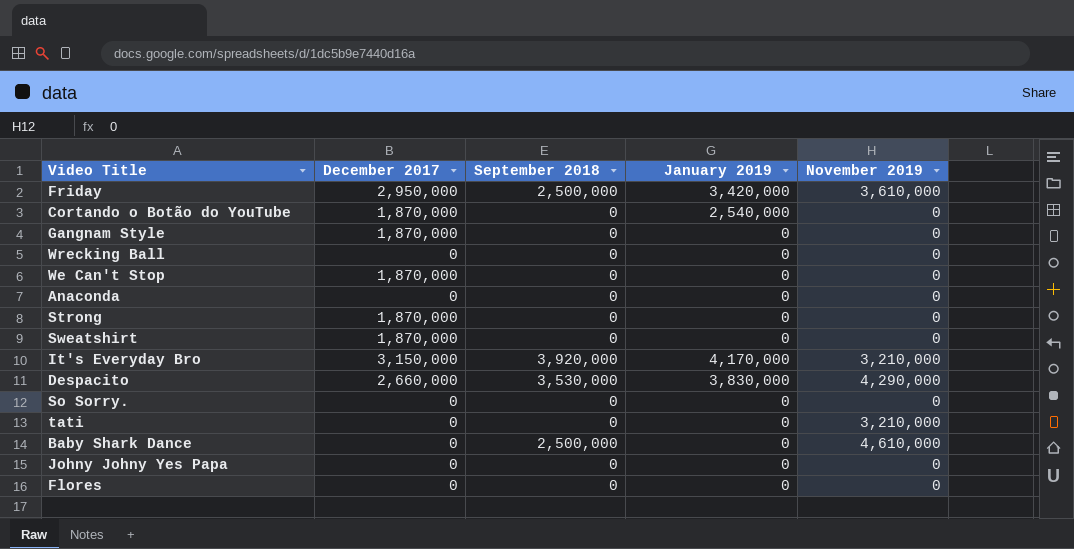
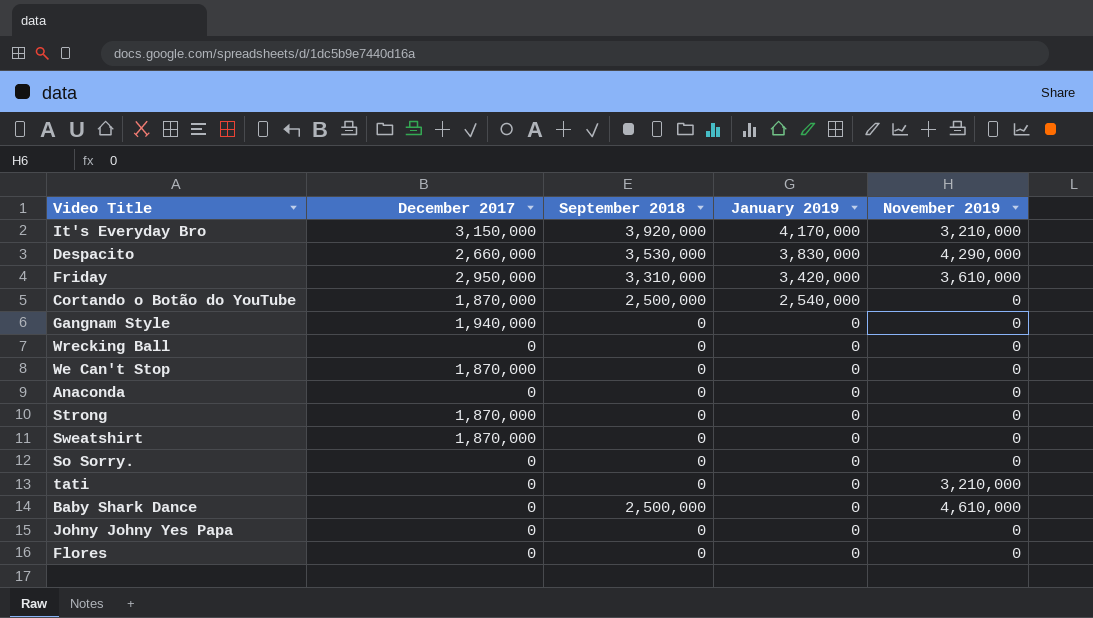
row order: none -> January 2019 descending
Friday | September 2018: 2,500,000 -> 3,310,000
Cortando o Botão do YouTube | September 2018: 0 -> 2,500,000
Gangnam Style | December 2017: 1,870,000 -> 1,940,000

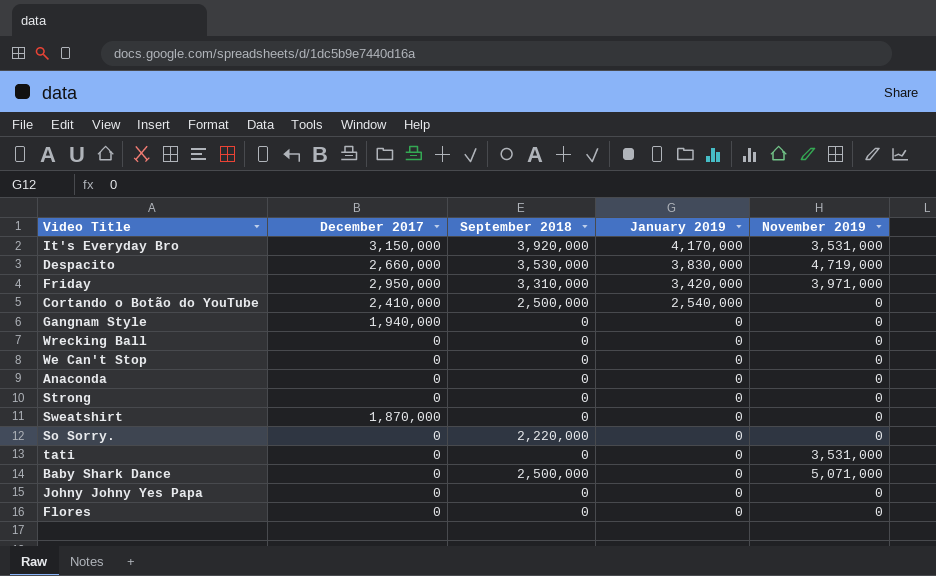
It's Everyday Bro | November 2019: 3,210,000 -> 3,531,000
Despacito | November 2019: 4,290,000 -> 4,719,000
Friday | November 2019: 3,610,000 -> 3,971,000
Cortando o Botão do YouTube | December 2017: 1,870,000 -> 2,410,000
We Can't Stop | December 2017: 1,870,000 -> 0
Strong | December 2017: 1,870,000 -> 0
So Sorry. | September 2018: 0 -> 2,220,000
tati | November 2019: 3,210,000 -> 3,531,000
Baby Shark Dance | November 2019: 4,610,000 -> 5,071,000

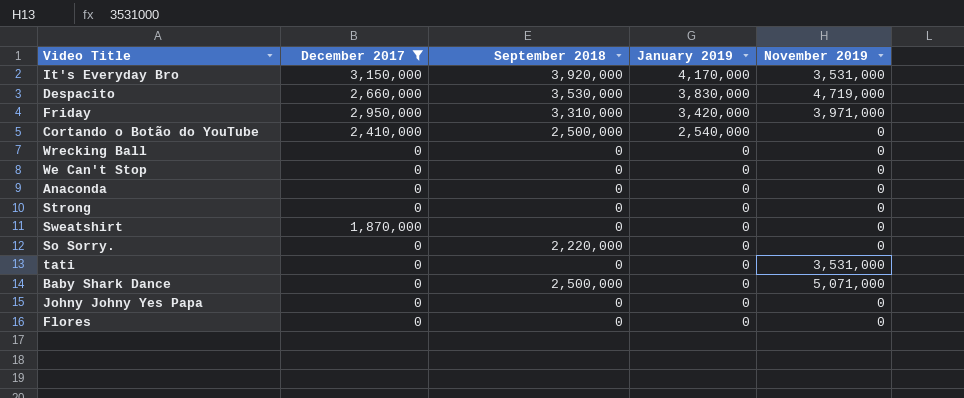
filter: none -> December 2017 != 1,940,000

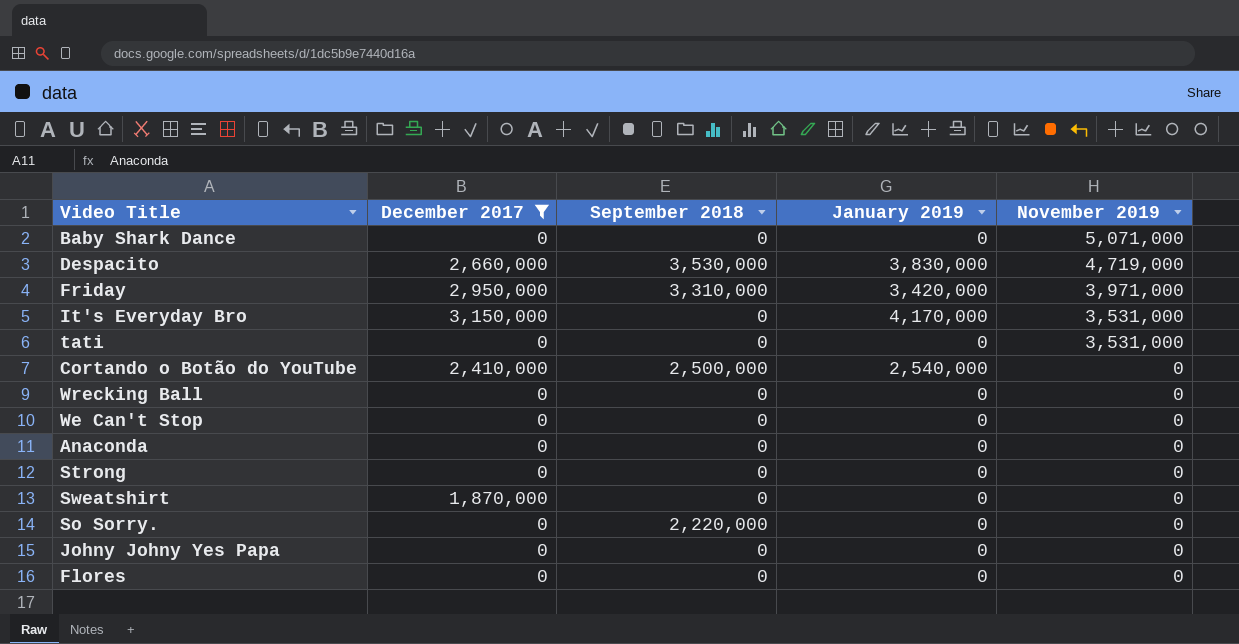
row order: January 2019 descending -> November 2019 descending
Baby Shark Dance | September 2018: 2,500,000 -> 0
It's Everyday Bro | September 2018: 3,920,000 -> 0

